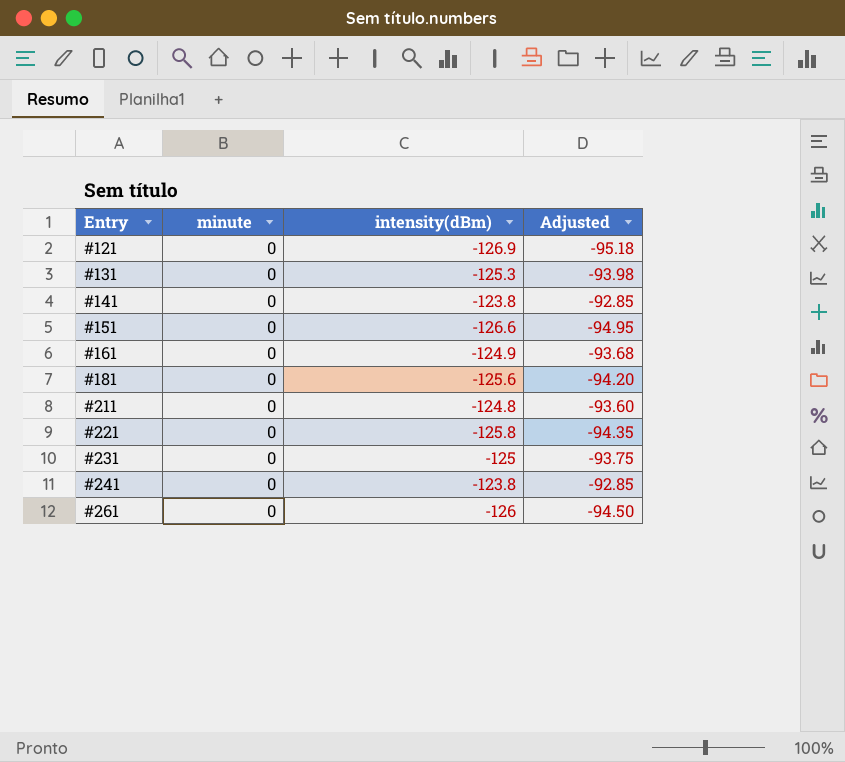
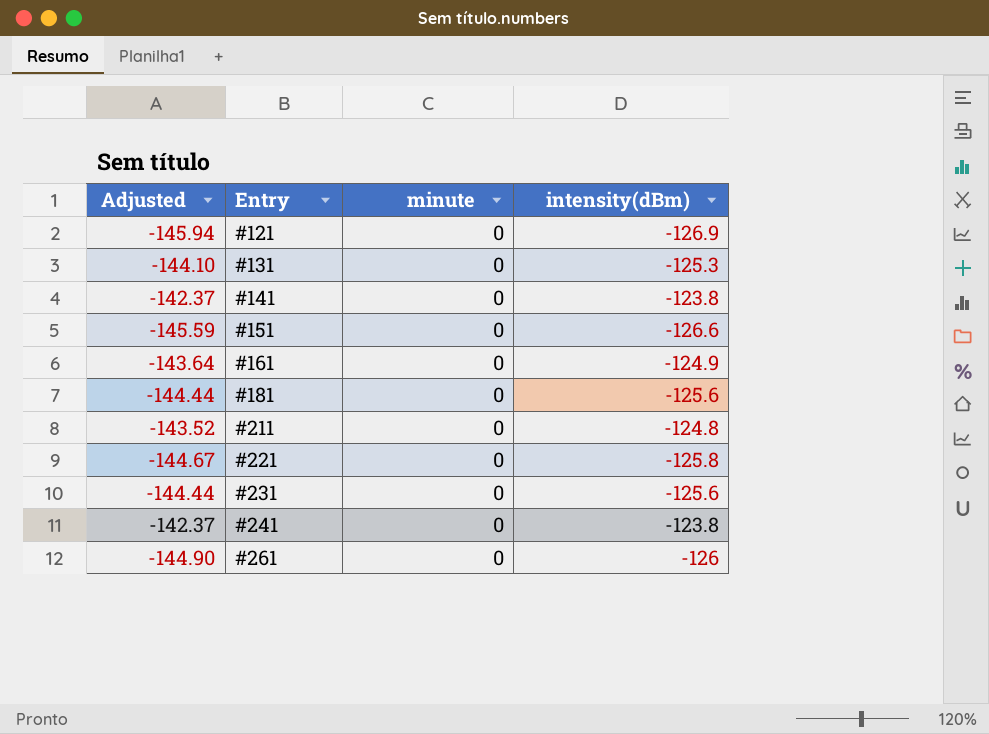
column Adjusted | formula: [intensity(dBm)] * 0.75 -> [intensity(dBm)] * 1.15
column Adjusted | position: 4 -> 1
#231 | intensity(dBm): -125 -> -125.6

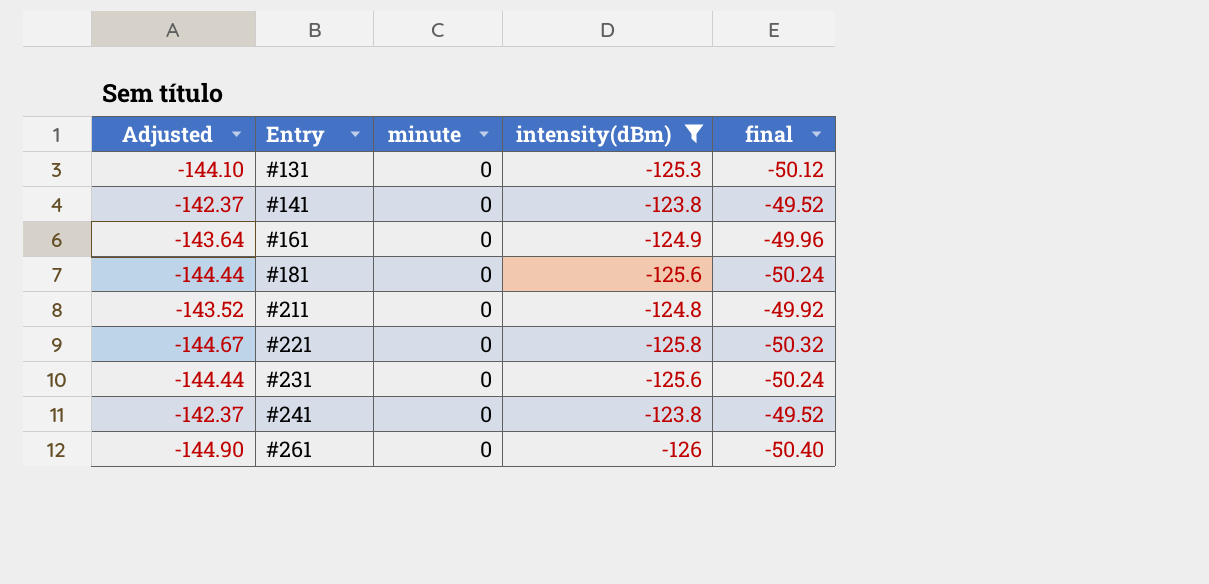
filter: none -> intensity(dBm) >= -126
column final | formula: none -> [intensity(dBm)] * 0.4

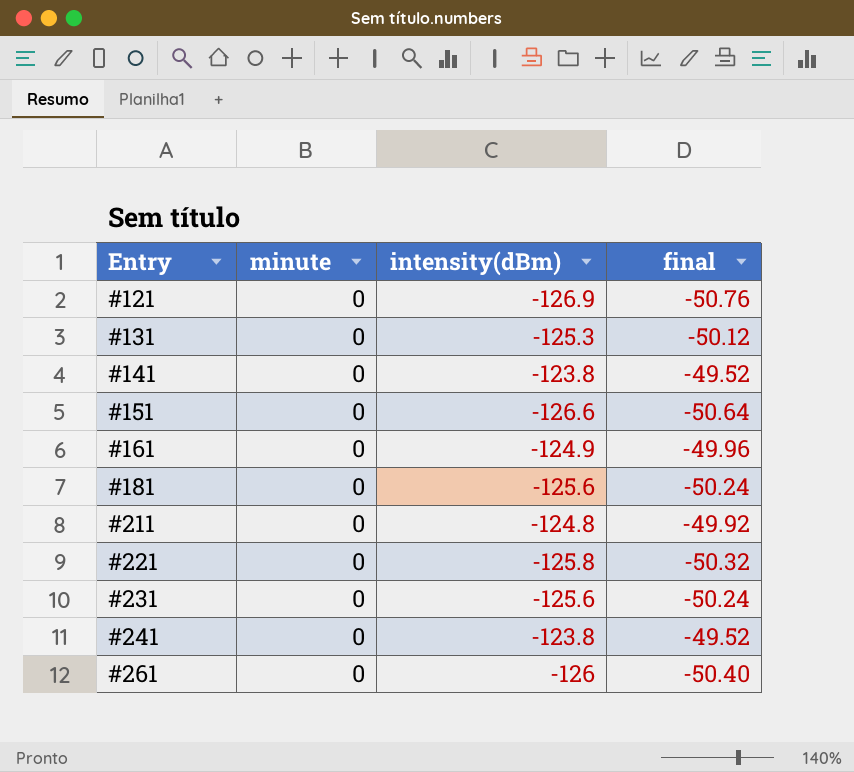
filter: intensity(dBm) >= -126 -> none
column Adjusted | formula: [intensity(dBm)] * 1.15 -> none

